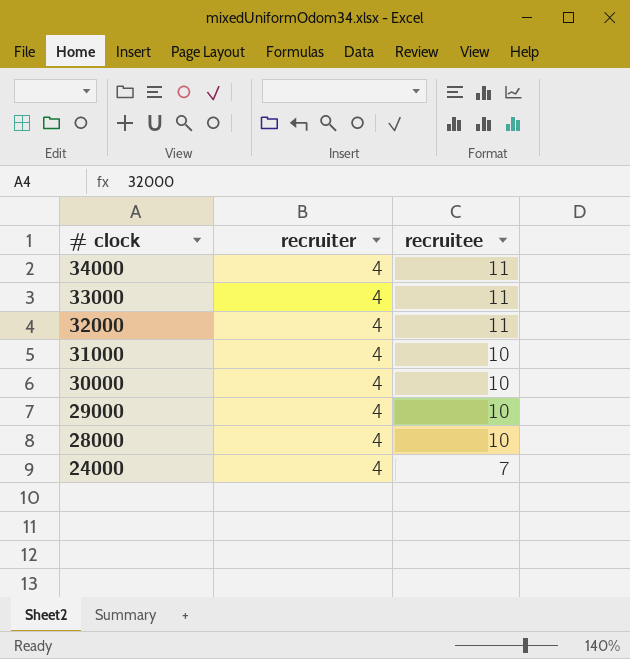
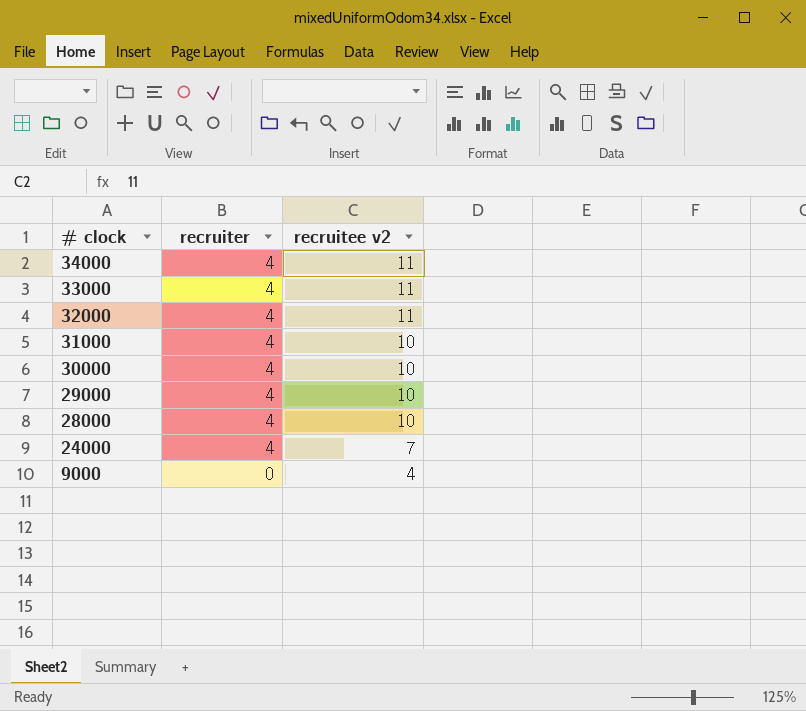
column name: recruitee -> recruitee v2
row 9000: none -> 0 | 4

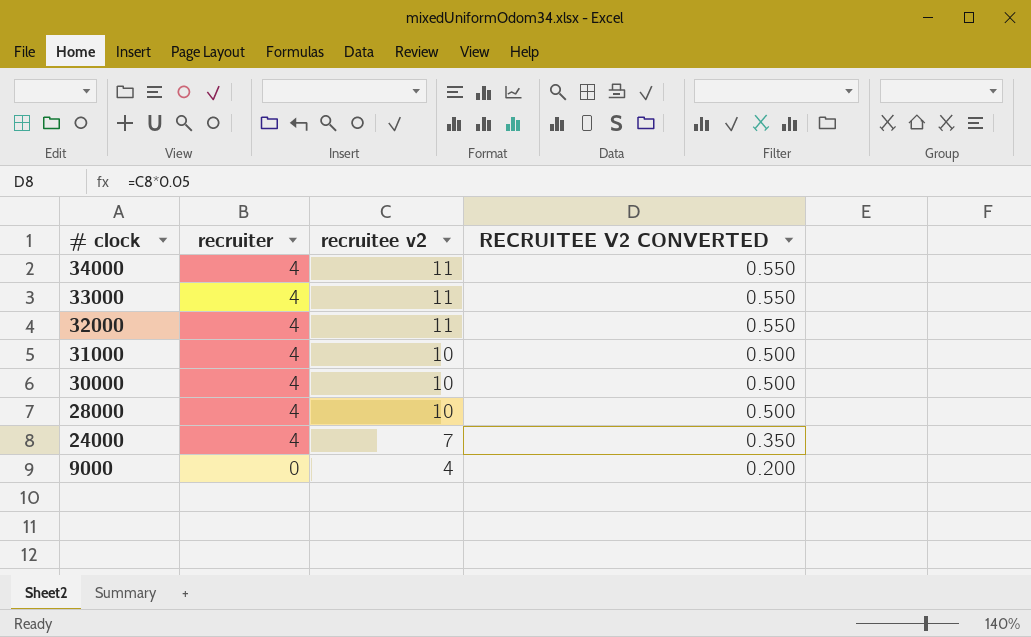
column RECRUITEE V2 CONVERTED | formula: none -> [recruitee v2] * 0.05
row 29000: 4 | 10 -> none

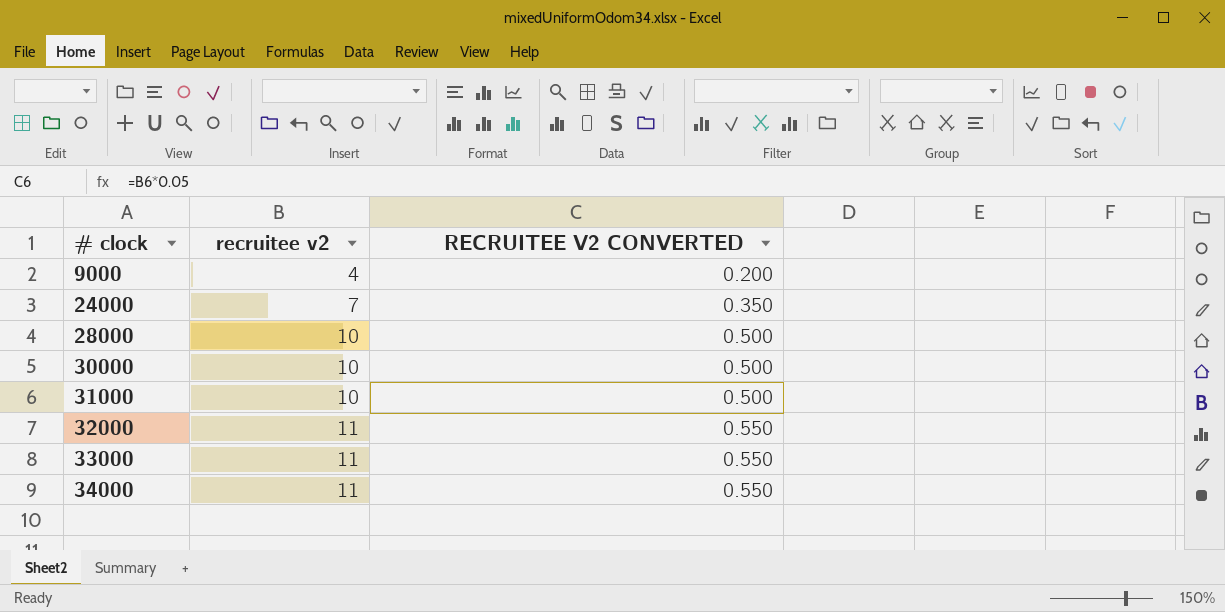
row order: # clock descending -> # clock ascending
column recruiter | position: 2 -> none

